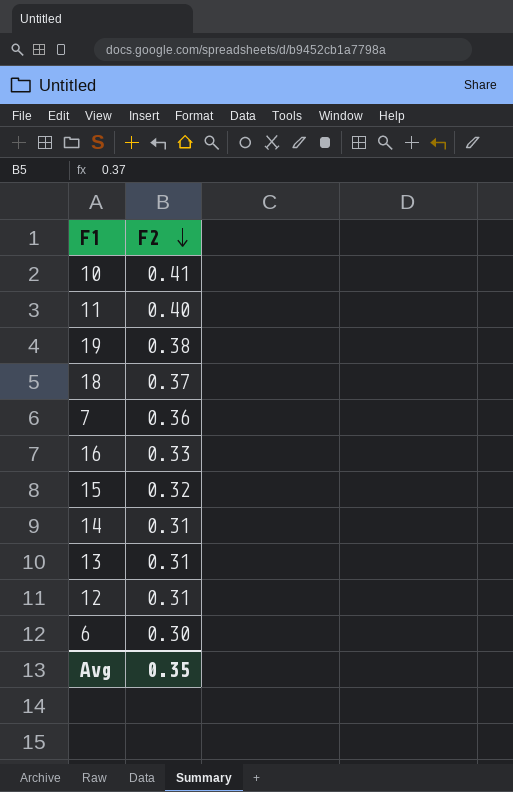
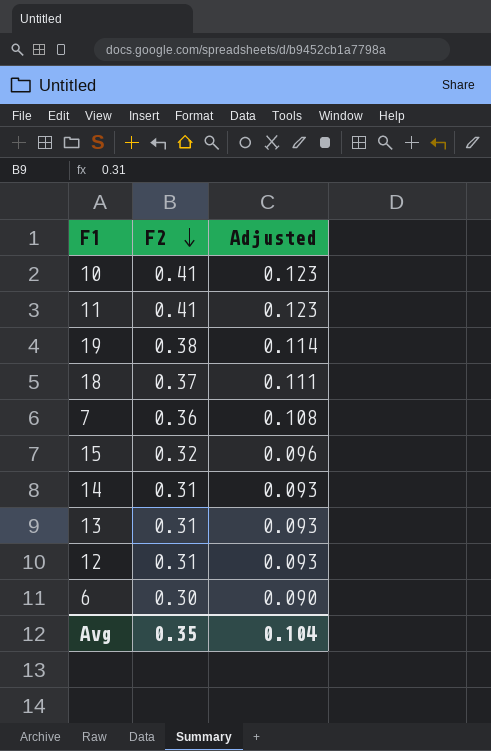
column Adjusted | formula: none -> [F2] * 0.3
row 16: 0.33 -> none
11 | F2: 0.40 -> 0.41

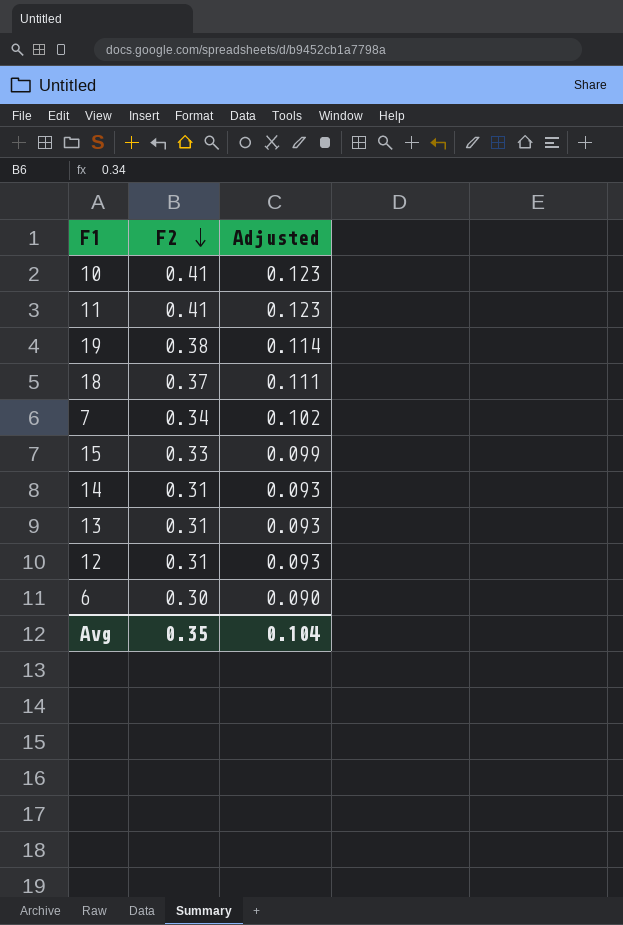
7 | F2: 0.36 -> 0.34
7 | Adjusted: 0.108 -> 0.102
15 | F2: 0.32 -> 0.33
15 | Adjusted: 0.096 -> 0.099

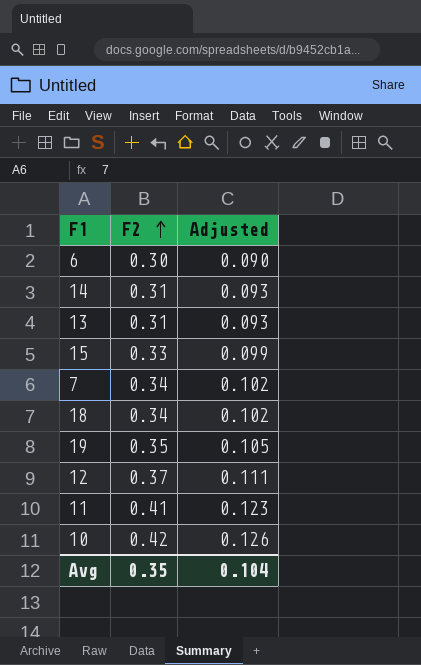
row order: F2 descending -> F2 ascending
18 | F2: 0.37 -> 0.34
18 | Adjusted: 0.111 -> 0.102
19 | F2: 0.38 -> 0.35
19 | Adjusted: 0.114 -> 0.105
12 | F2: 0.31 -> 0.37
12 | Adjusted: 0.093 -> 0.111
10 | F2: 0.41 -> 0.42
10 | Adjusted: 0.123 -> 0.126

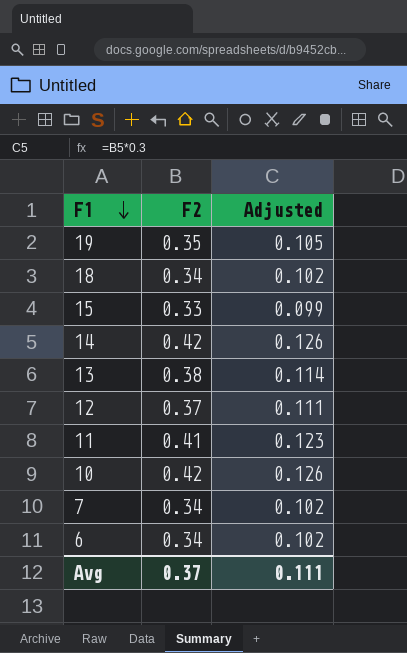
row order: F2 ascending -> F1 descending
14 | F2: 0.31 -> 0.42
14 | Adjusted: 0.093 -> 0.126
13 | F2: 0.31 -> 0.38
13 | Adjusted: 0.093 -> 0.114
6 | F2: 0.30 -> 0.34
6 | Adjusted: 0.090 -> 0.102
Avg | F2: 0.35 -> 0.37
Avg | Adjusted: 0.104 -> 0.111

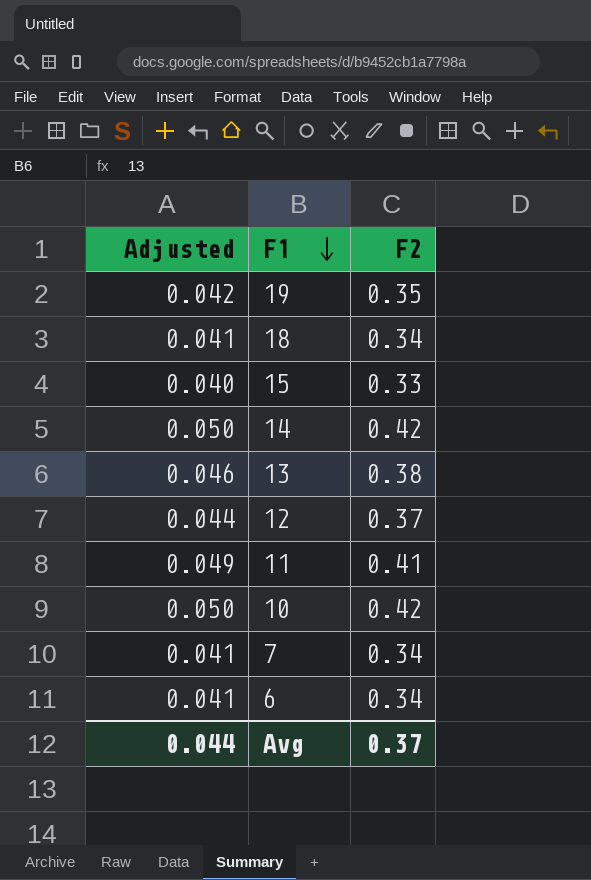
column Adjusted | formula: [F2] * 0.3 -> [F2] * 0.12
column Adjusted | position: 3 -> 1
Avg | Adjusted: 0.111 -> 0.044

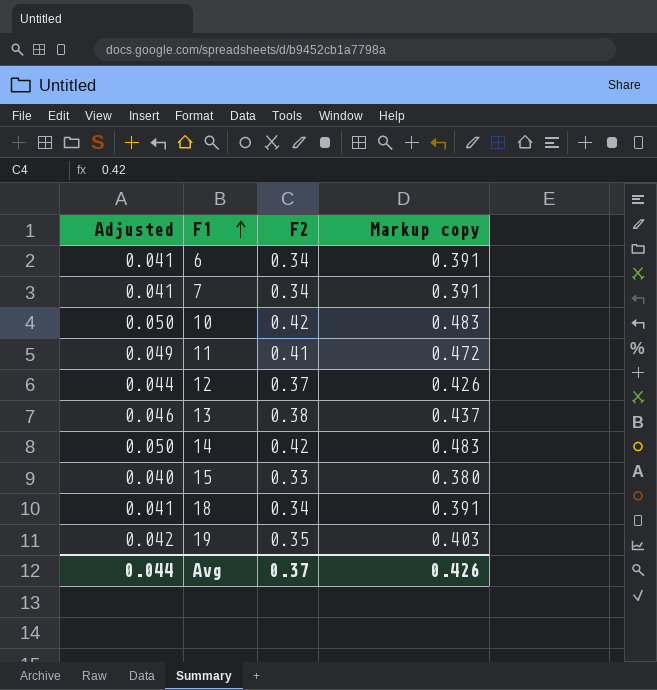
row order: F1 descending -> F1 ascending
column Markup copy | formula: none -> [F2] * 1.15

